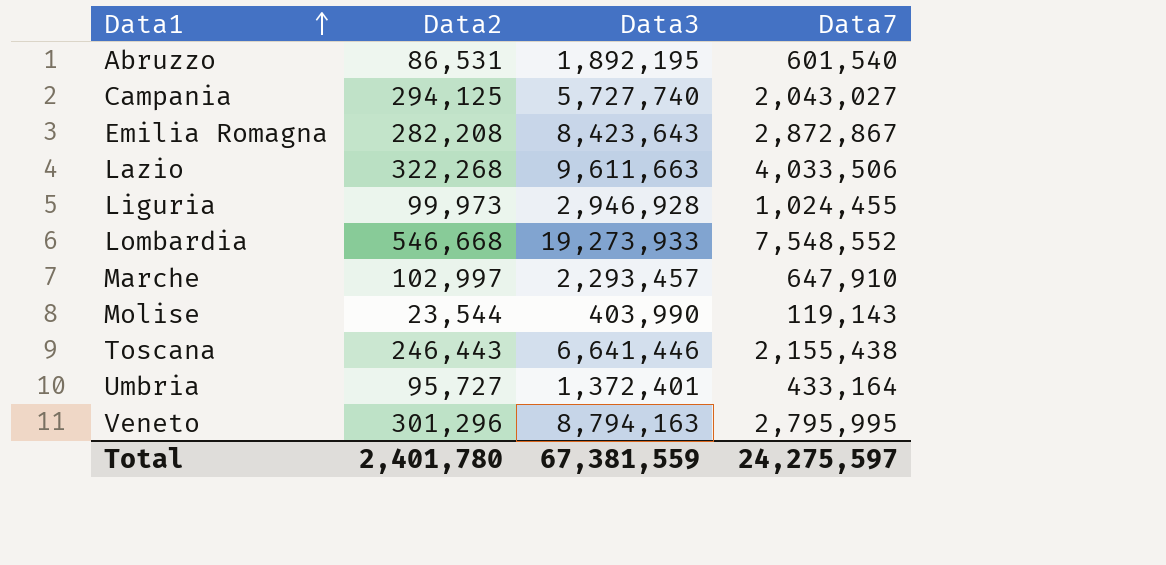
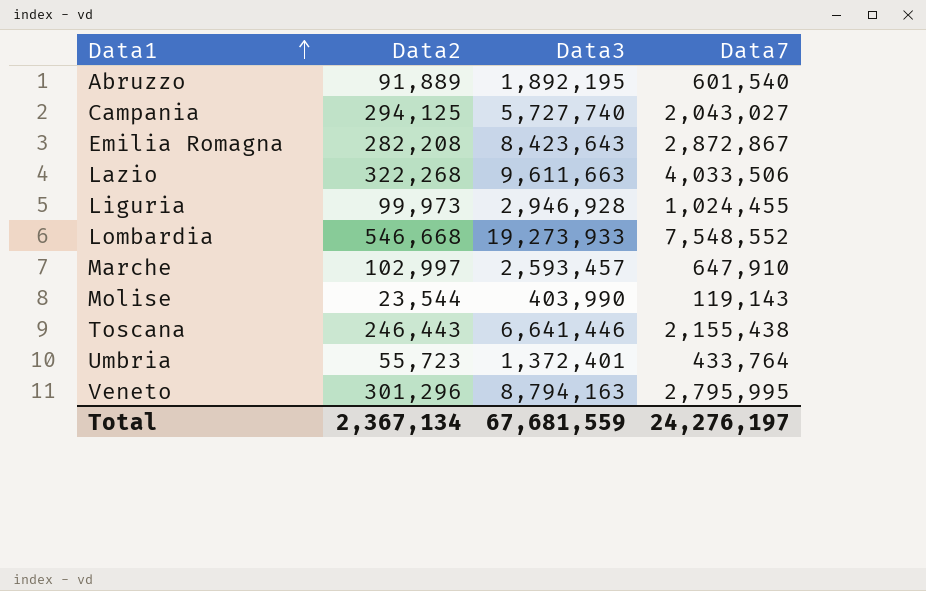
Abruzzo | Data2: 86,531 -> 91,889
Marche | Data3: 2,293,457 -> 2,593,457
Umbria | Data2: 95,727 -> 55,723
Umbria | Data7: 433,164 -> 433,764
Total | Data2: 2,401,780 -> 2,367,134
Total | Data3: 67,381,559 -> 67,681,559
Total | Data7: 24,275,597 -> 24,276,197

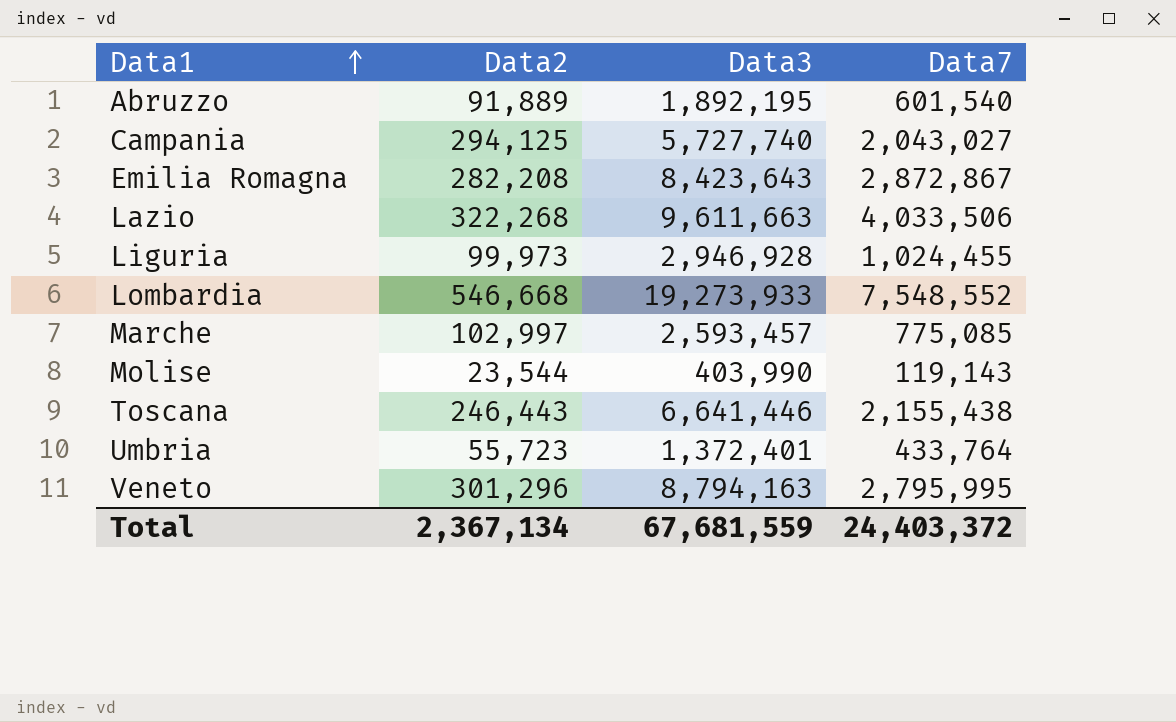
Marche | Data7: 647,910 -> 775,085
Total | Data7: 24,276,197 -> 24,403,372

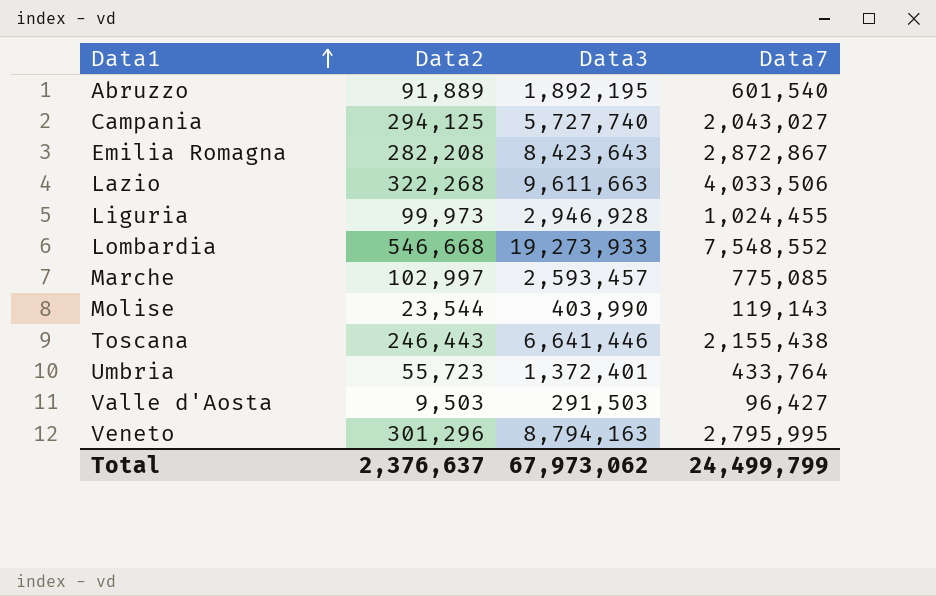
row Valle d'Aosta: none -> 9,503 | 291,503 | 96,427
Total | Data2: 2,367,134 -> 2,376,637
Total | Data3: 67,681,559 -> 67,973,062
Total | Data7: 24,403,372 -> 24,499,799

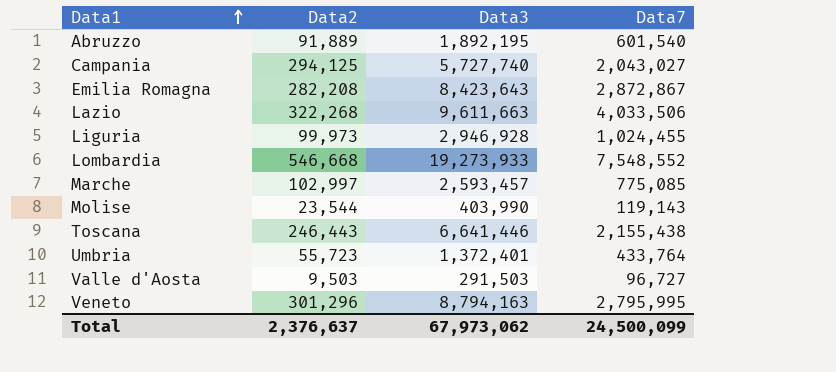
Valle d'Aosta | Data7: 96,427 -> 96,727
Total | Data7: 24,499,799 -> 24,500,099

